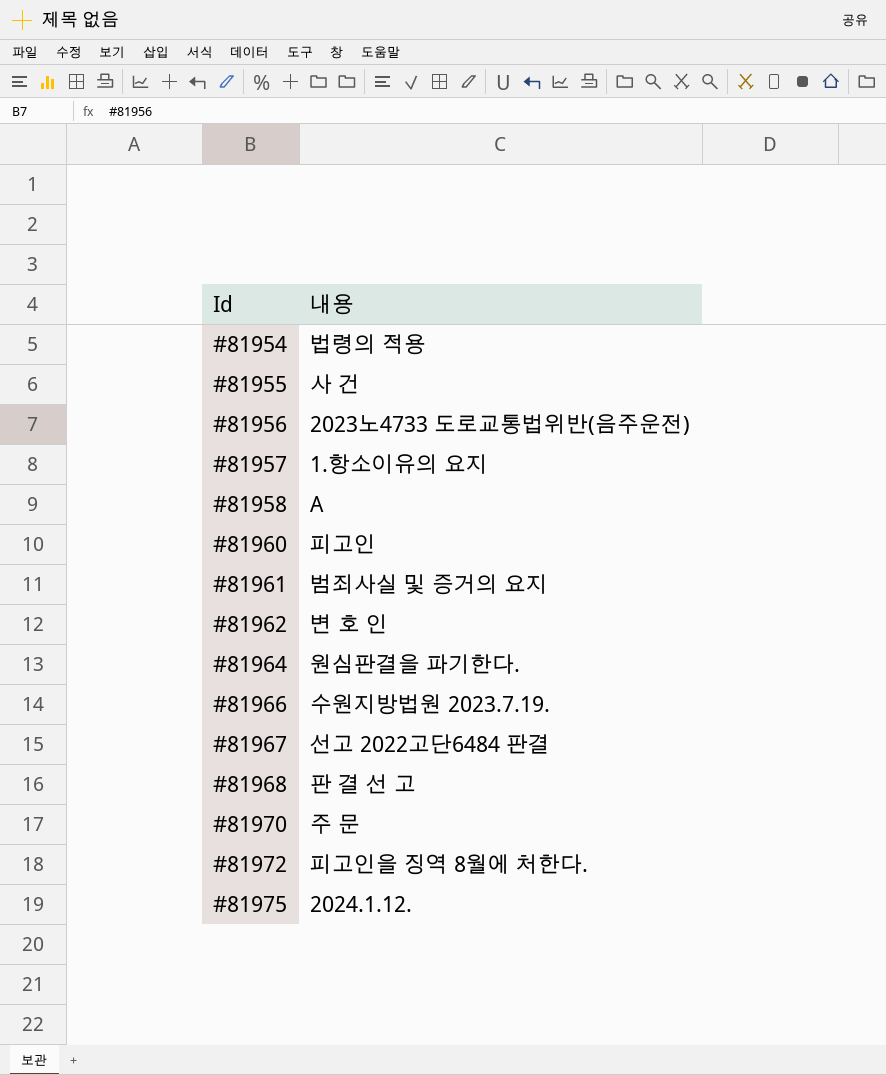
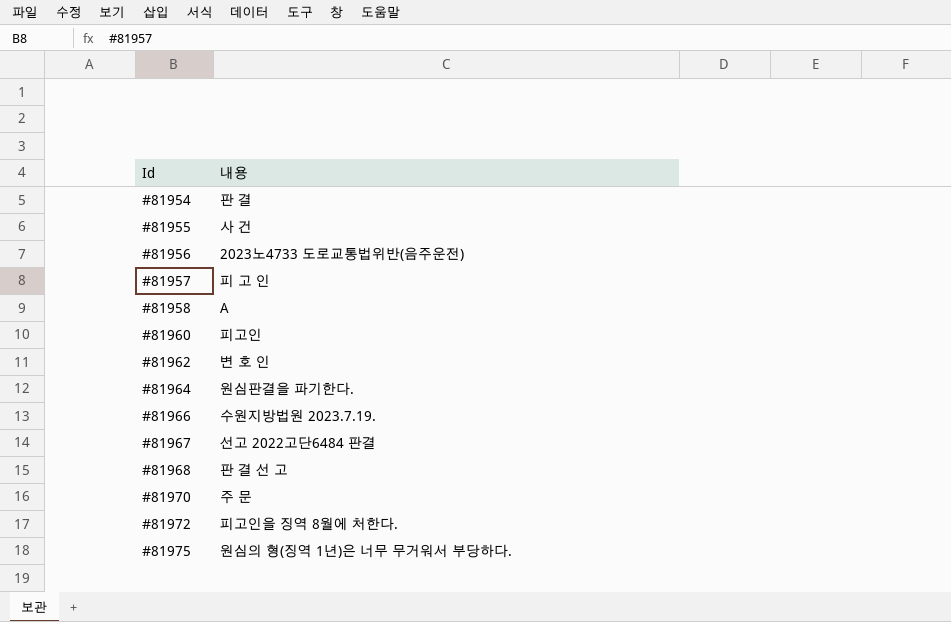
row #81961: 범죄사실 및 증거의 요지 -> none
#81954 | 내용: 법령의 적용 -> 판 결
#81957 | 내용: 1.항소이유의 요지 -> 피 고 인
#81975 | 내용: 2024.1.12. -> 원심의 형(징역 1년)은 너무 무거워서 부당하다.

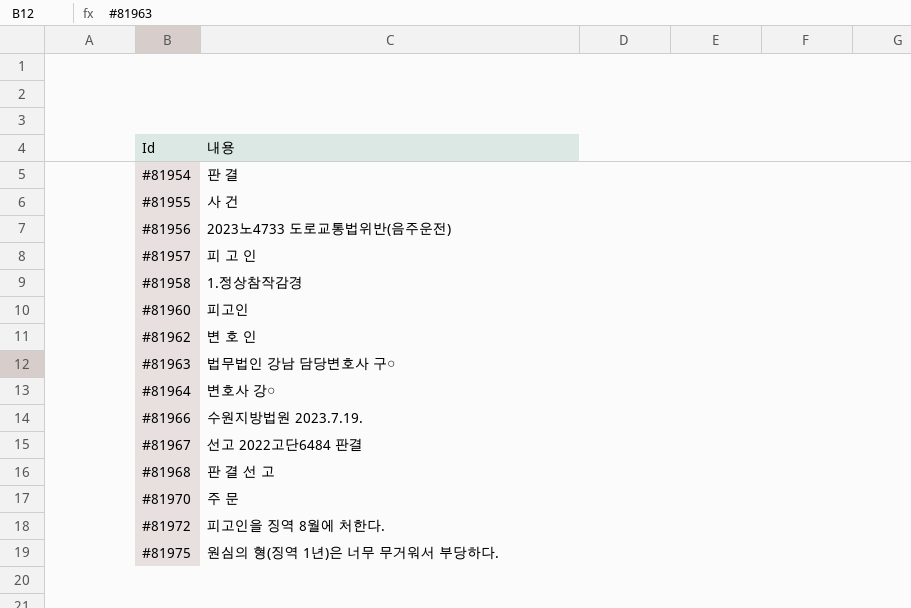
#81958 | 내용: A -> 1.정상참작감경
row #81963: none -> 법무법인 강남 담당변호사 구○
#81964 | 내용: 원심판결을 파기한다. -> 변호사 강○

